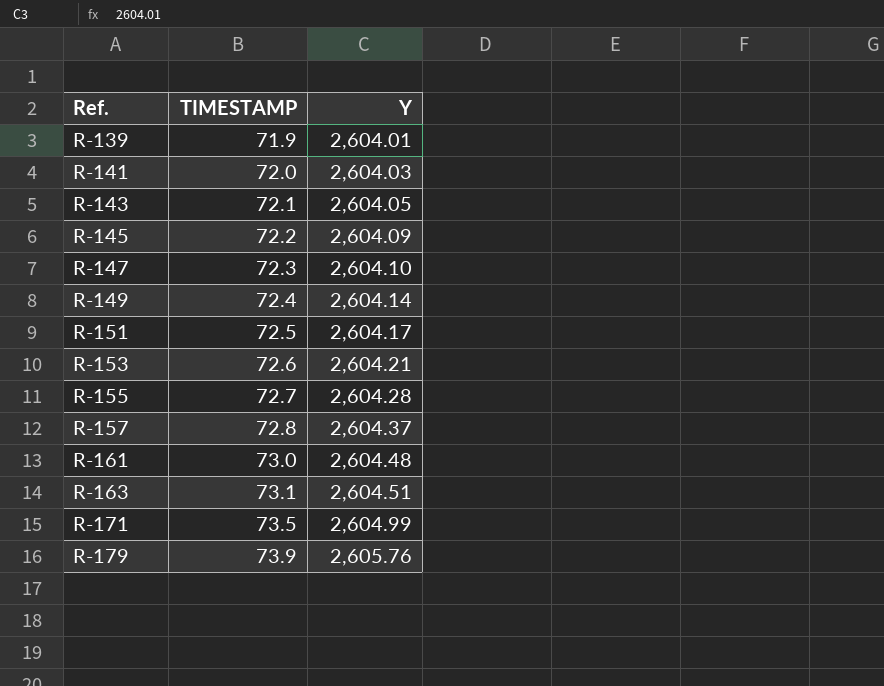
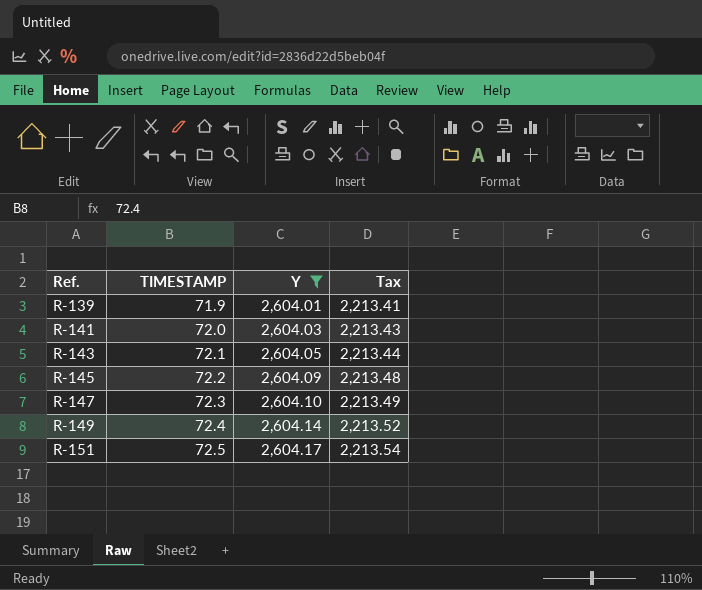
filter: none -> Y <= 2,604.17
column Tax | formula: none -> [Y] * 0.85

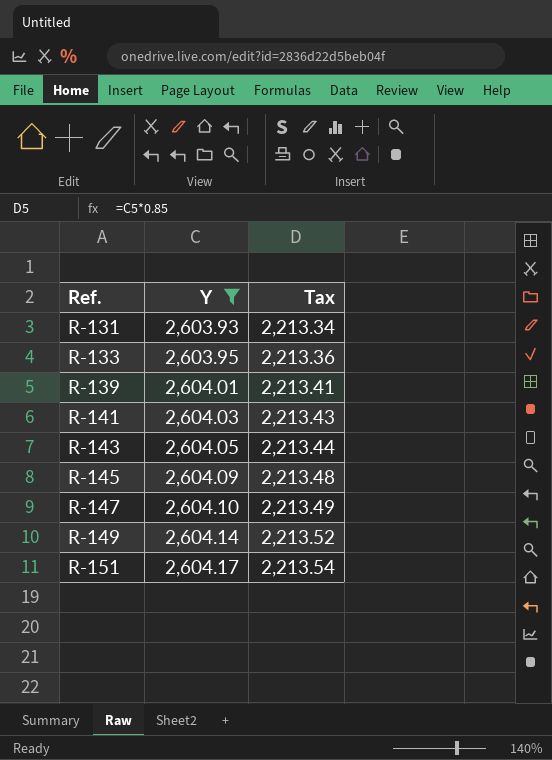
column TIMESTAMP | position: 2 -> none
row R-131: none -> 2,603.93 | 2,213.34
row R-133: none -> 2,603.95 | 2,213.36

